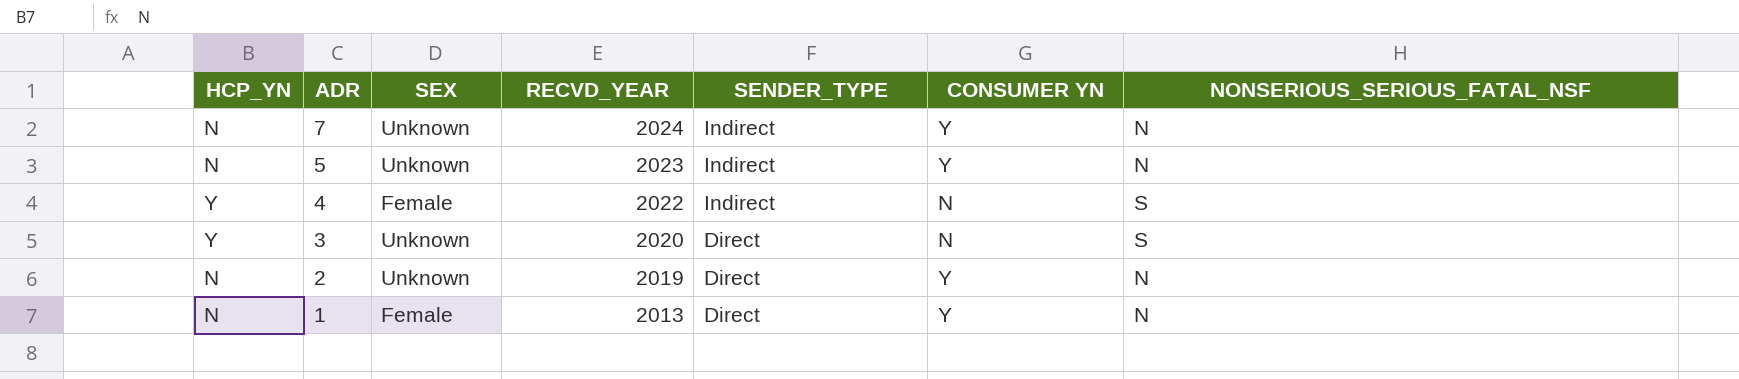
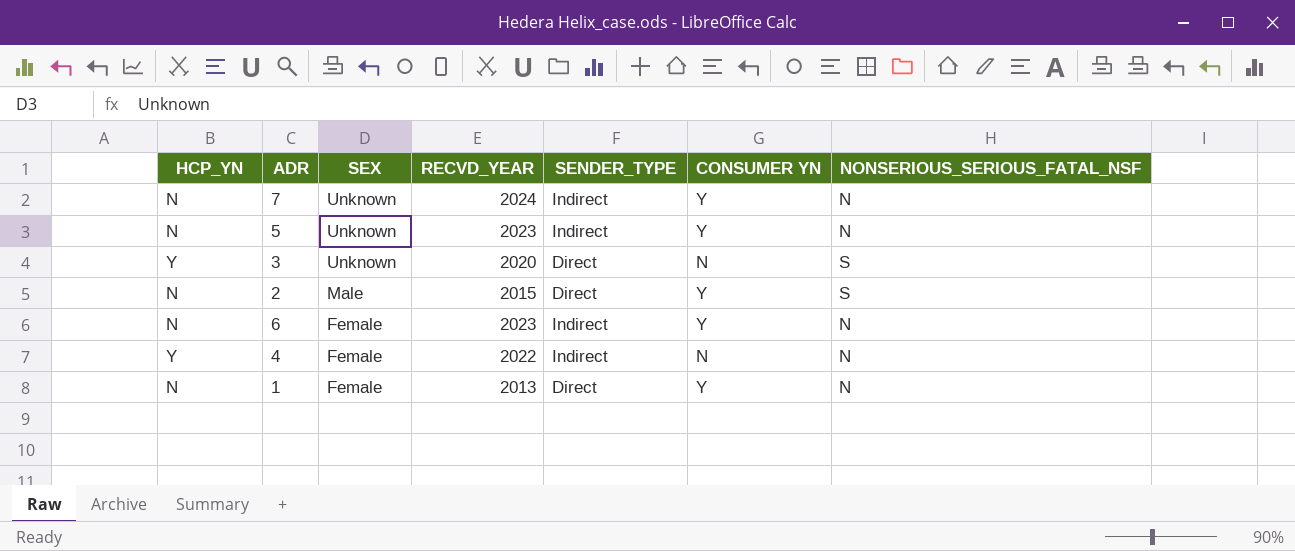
row order: ADR descending -> SEX descending
2 | SEX: Unknown -> Male
2 | RECVD_YEAR: 2019 -> 2015
2 | NONSERIOUS_SERIOUS_FATAL_NSF: N -> S
row 6: none -> N | Female | 2023 | Indirect | Y | N
4 | NONSERIOUS_SERIOUS_FATAL_NSF: S -> N

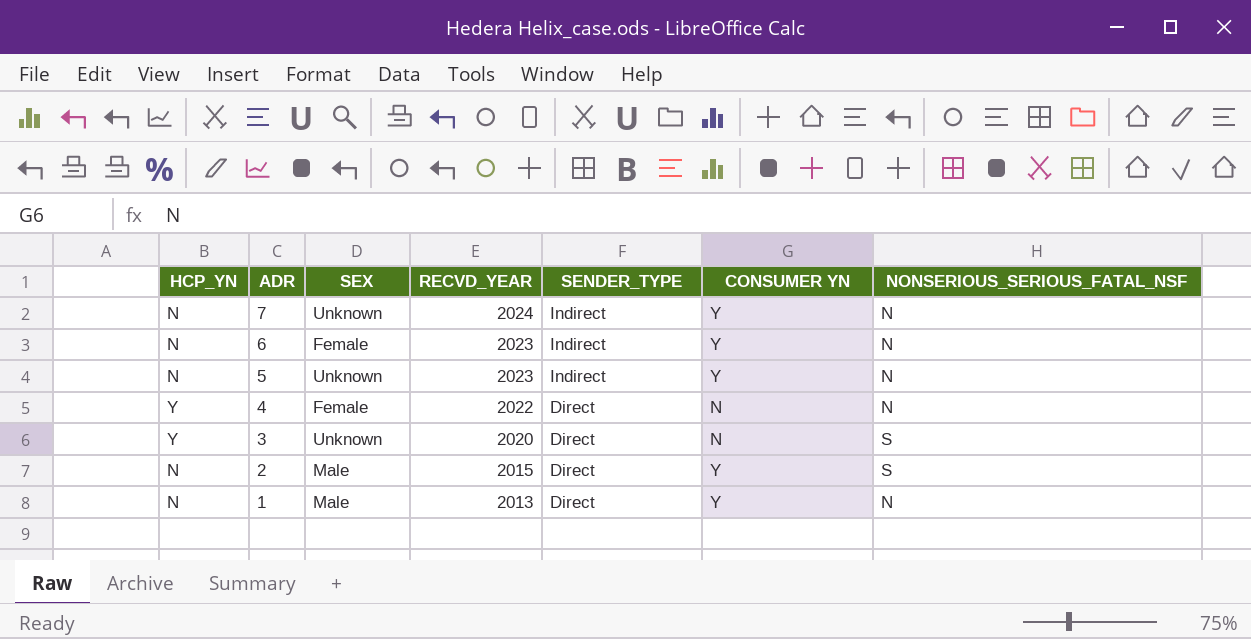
row order: SEX descending -> ADR descending
4 | SENDER_TYPE: Indirect -> Direct
1 | SEX: Female -> Male

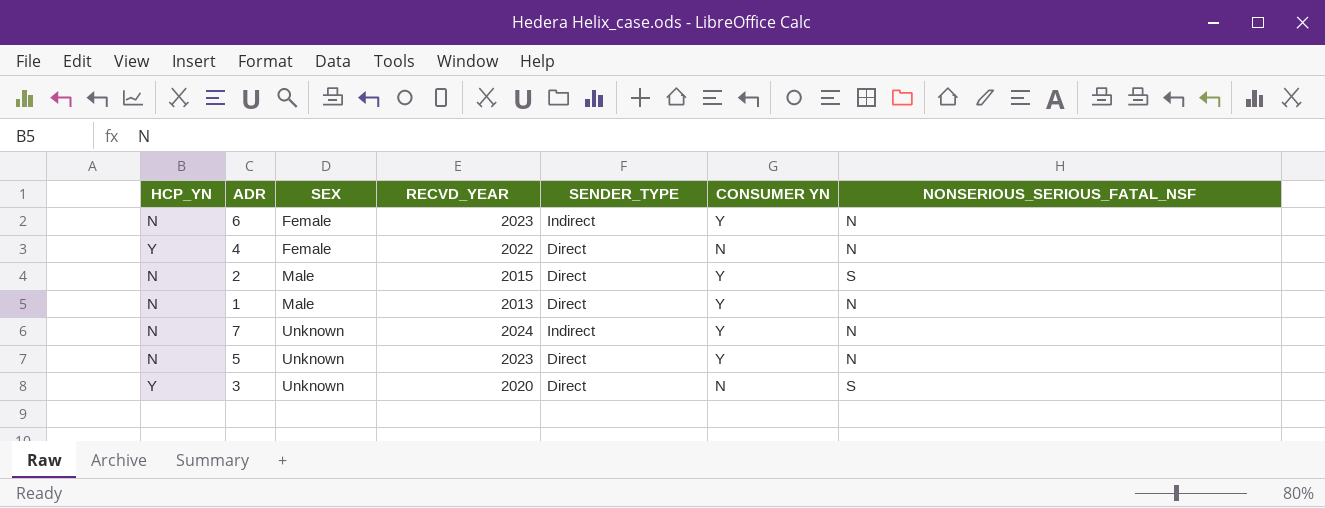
row order: ADR descending -> SEX ascending
5 | SENDER_TYPE: Indirect -> Direct

